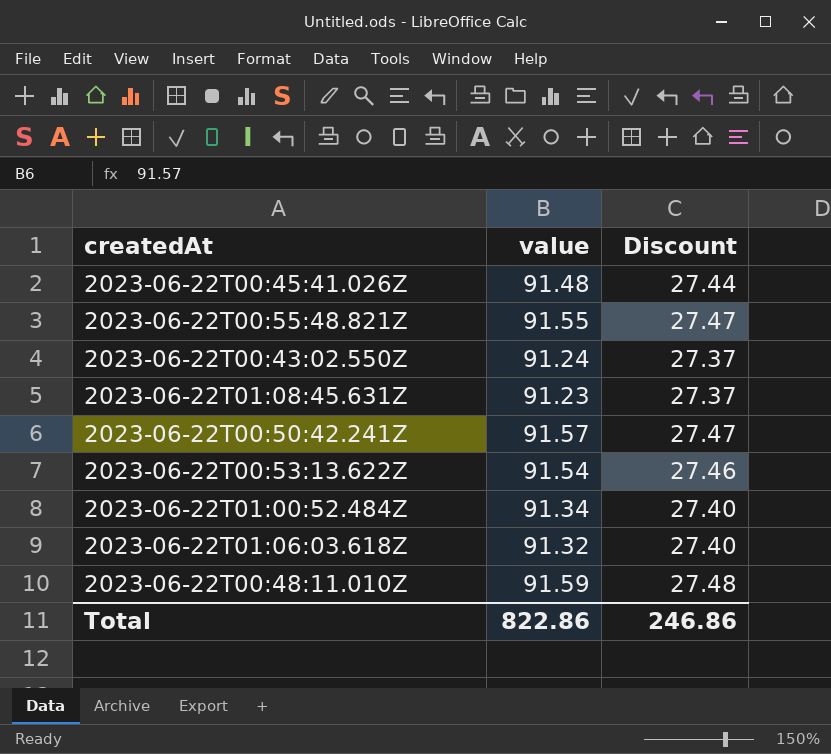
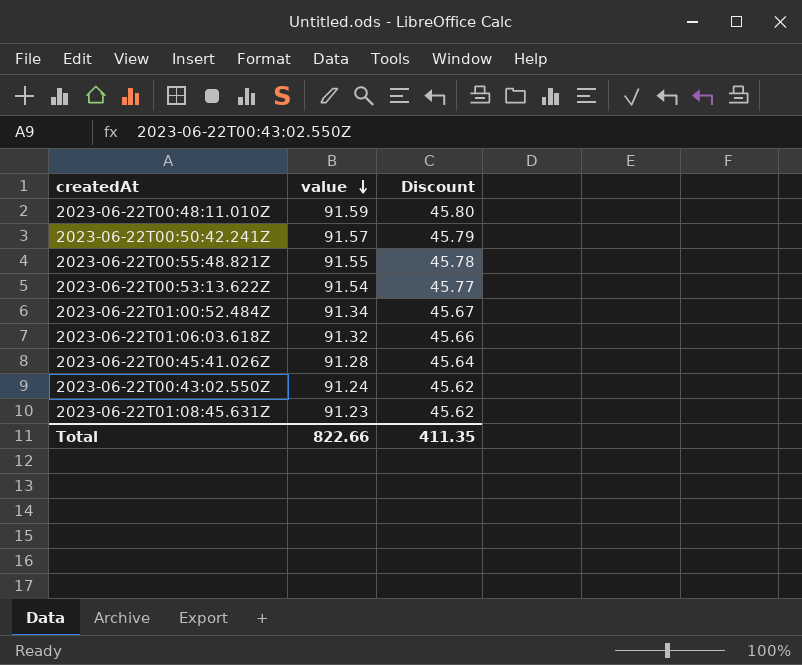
row order: none -> value descending
column Discount | formula: [value] * 0.3 -> [value] * 0.5
2023-06-22T00:45:41.026Z | value: 91.48 -> 91.28
Total | value: 822.86 -> 822.66
Total | Discount: 246.86 -> 411.35

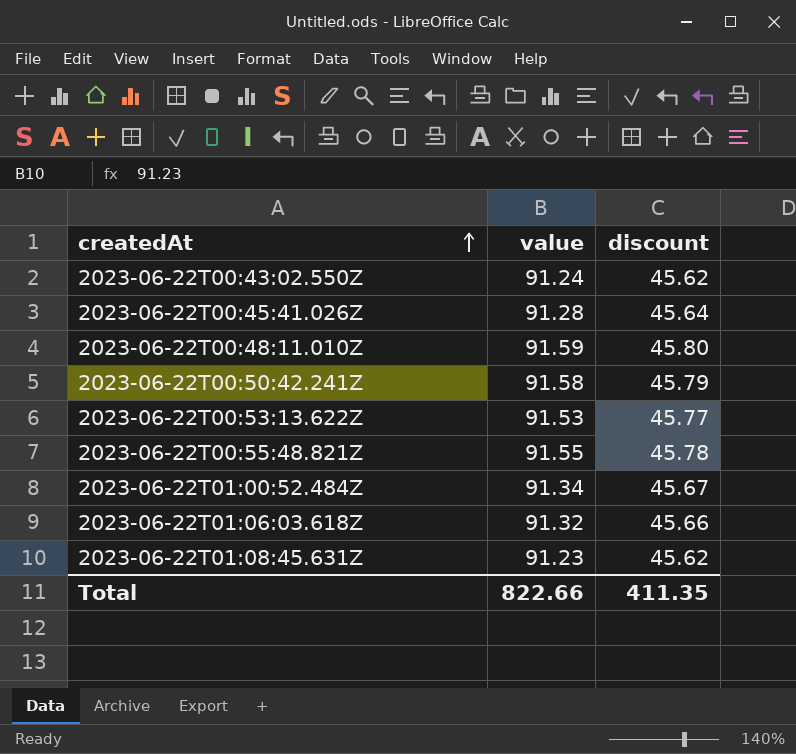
row order: value descending -> createdAt ascending
column name: Discount -> discount
2023-06-22T00:50:42.241Z | value: 91.57 -> 91.58
2023-06-22T00:53:13.622Z | value: 91.54 -> 91.53

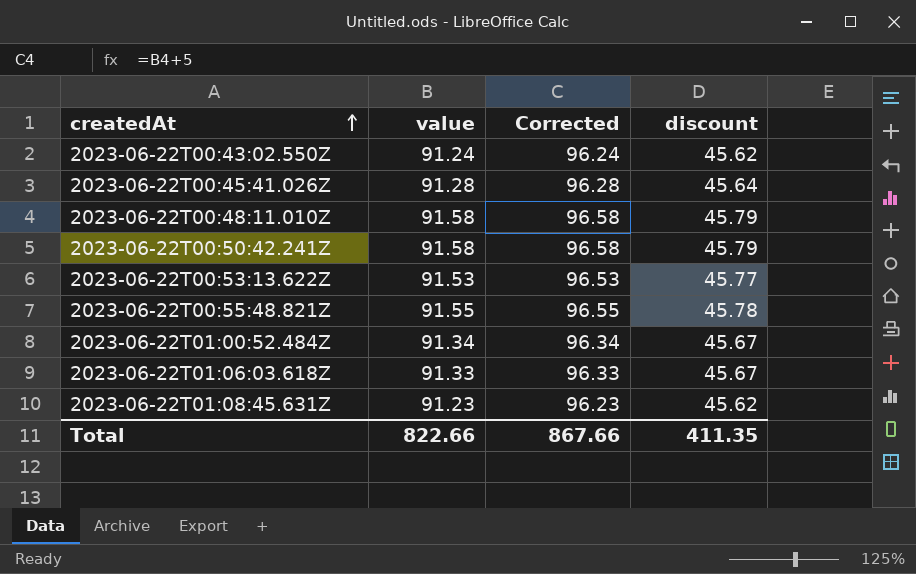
column Corrected | formula: none -> [value] + 5
2023-06-22T00:48:11.010Z | value: 91.59 -> 91.58
2023-06-22T00:48:11.010Z | discount: 45.80 -> 45.79
2023-06-22T01:06:03.618Z | value: 91.32 -> 91.33
2023-06-22T01:06:03.618Z | discount: 45.66 -> 45.67

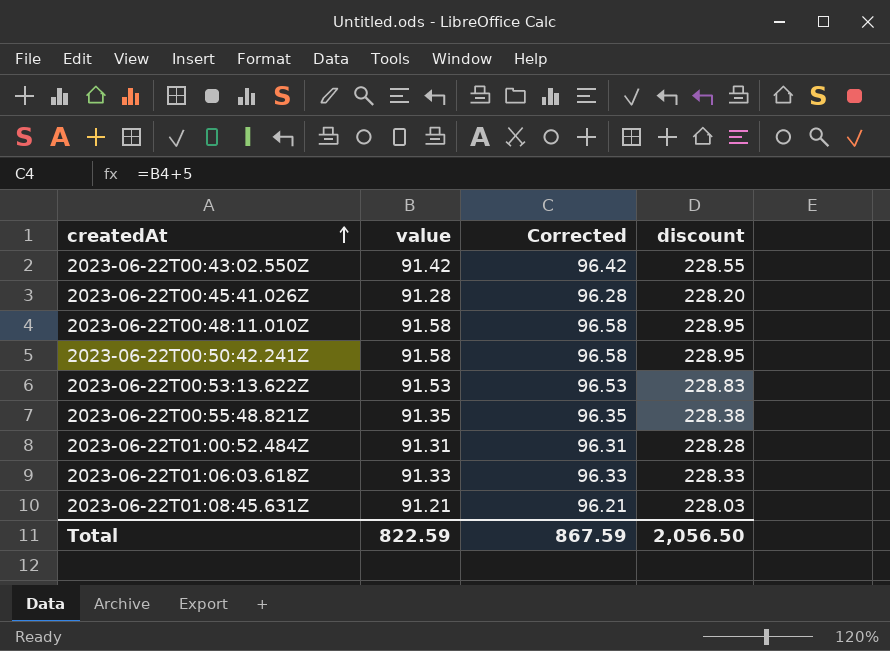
column discount | formula: [value] * 0.5 -> [value] * 2.5
2023-06-22T00:43:02.550Z | value: 91.24 -> 91.42
2023-06-22T00:43:02.550Z | Corrected: 96.24 -> 96.42
2023-06-22T00:55:48.821Z | value: 91.55 -> 91.35
2023-06-22T00:55:48.821Z | Corrected: 96.55 -> 96.35
2023-06-22T01:00:52.484Z | value: 91.34 -> 91.31
2023-06-22T01:00:52.484Z | Corrected: 96.34 -> 96.31
2023-06-22T01:08:45.631Z | value: 91.23 -> 91.21
2023-06-22T01:08:45.631Z | Corrected: 96.23 -> 96.21
Total | value: 822.66 -> 822.59
Total | Corrected: 867.66 -> 867.59
Total | discount: 411.35 -> 2,056.50

